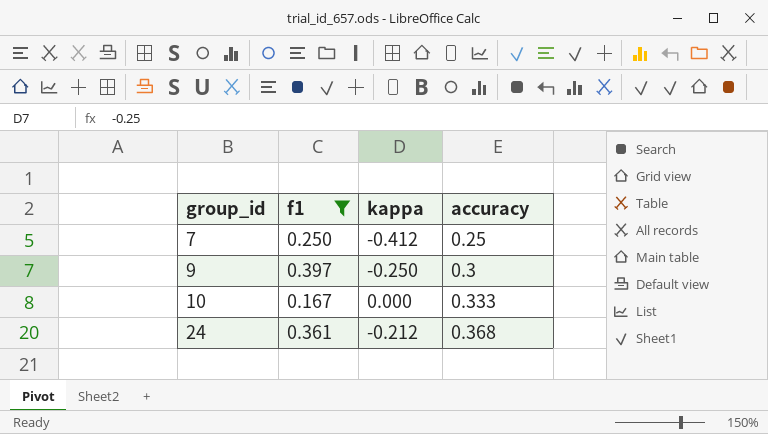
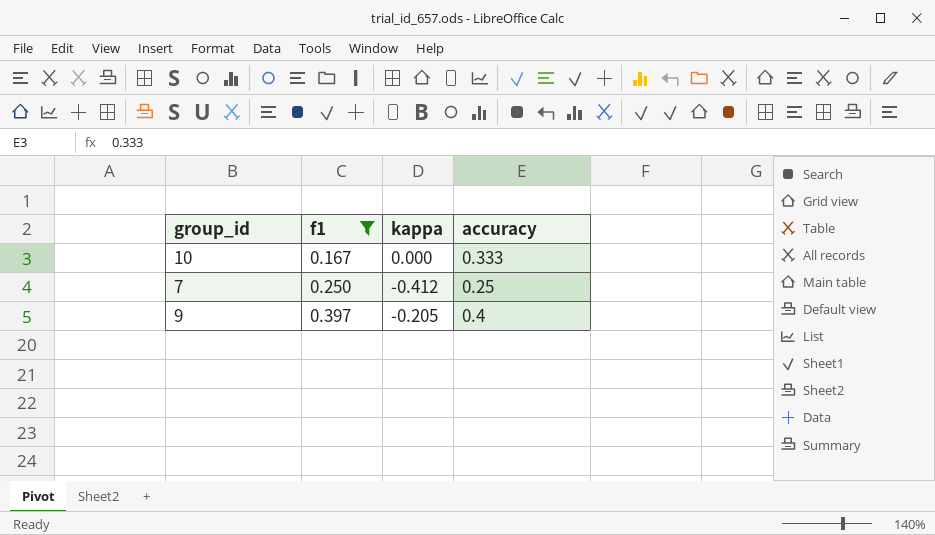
row order: group_id ascending -> f1 ascending
row 24: 0.361 | -0.212 | 0.368 -> none
9 | kappa: -0.250 -> -0.205
9 | accuracy: 0.3 -> 0.4

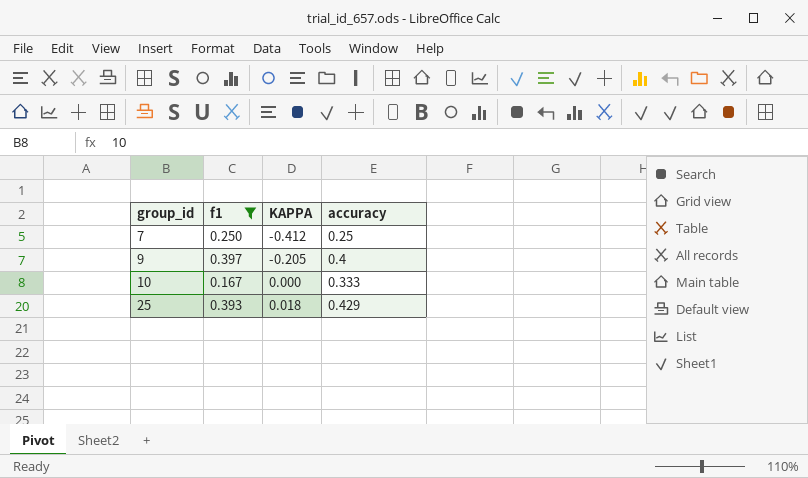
row order: f1 ascending -> group_id ascending
column name: kappa -> KAPPA
row 25: none -> 0.393 | 0.018 | 0.429

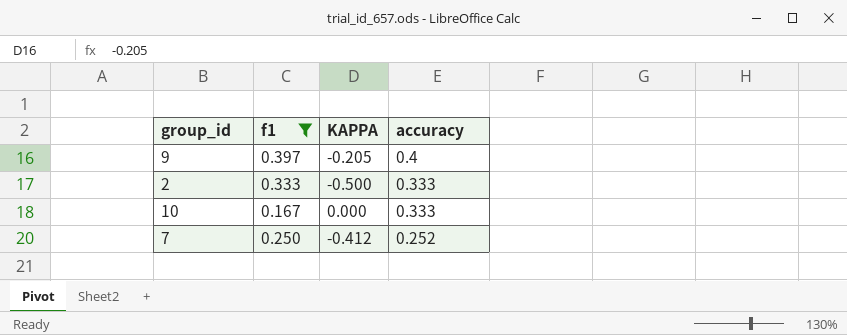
row order: group_id ascending -> accuracy descending
row 25: 0.393 | 0.018 | 0.429 -> none
row 2: none -> 0.333 | -0.500 | 0.333
7 | accuracy: 0.25 -> 0.252

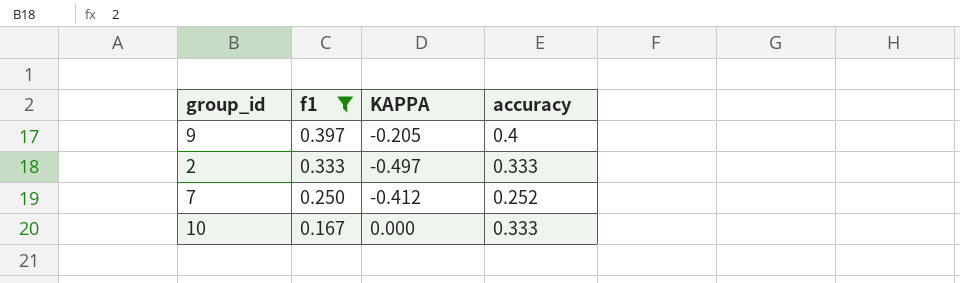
row order: accuracy descending -> f1 descending
2 | KAPPA: -0.500 -> -0.497

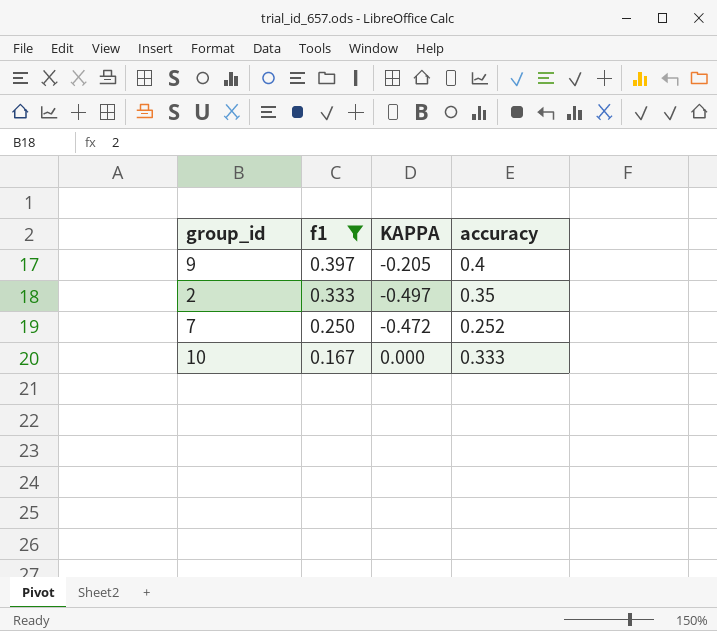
2 | accuracy: 0.333 -> 0.35
7 | KAPPA: -0.412 -> -0.472

